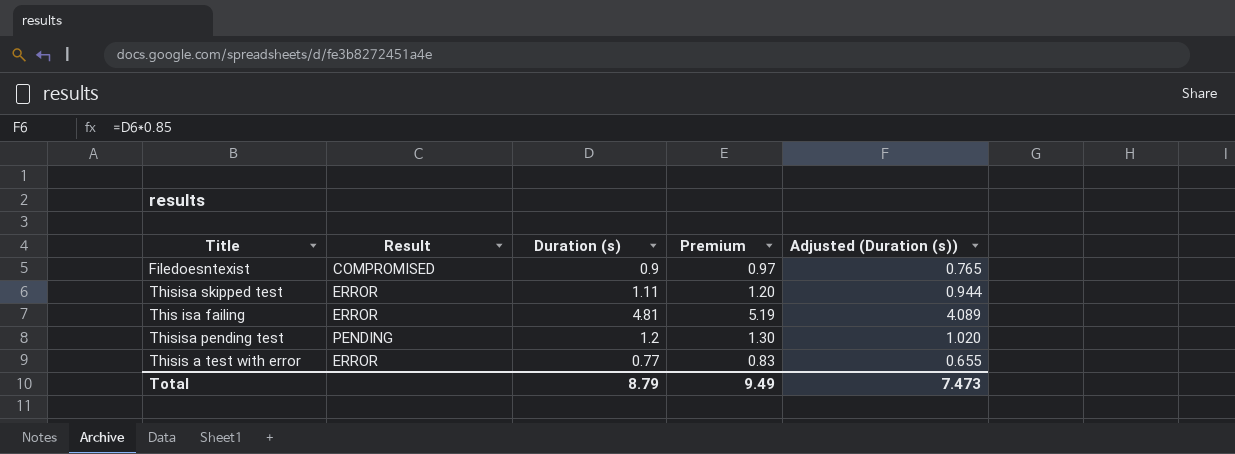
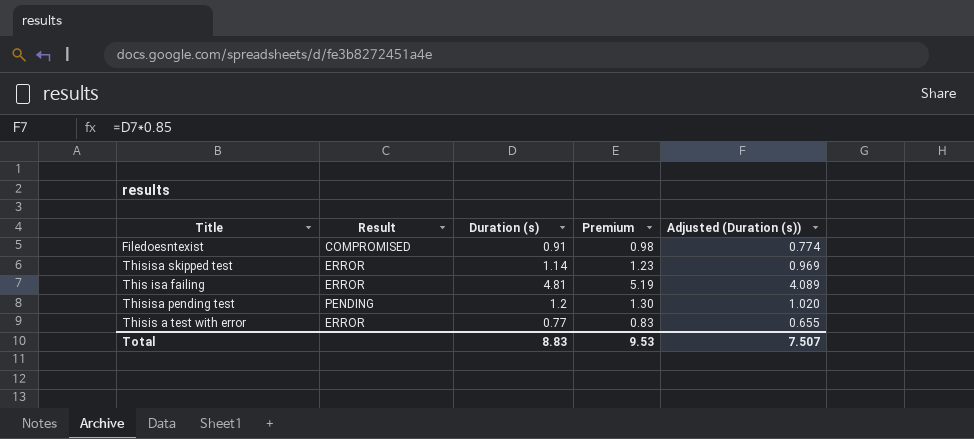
Filedoesntexist | Duration (s): 0.9 -> 0.91
Filedoesntexist | Premium: 0.97 -> 0.98
Filedoesntexist | Adjusted (Duration (s)): 0.765 -> 0.774
Thisisa skipped test | Duration (s): 1.11 -> 1.14
Thisisa skipped test | Premium: 1.20 -> 1.23
Thisisa skipped test | Adjusted (Duration (s)): 0.944 -> 0.969
Total | Duration (s): 8.79 -> 8.83
Total | Premium: 9.49 -> 9.53
Total | Adjusted (Duration (s)): 7.473 -> 7.507

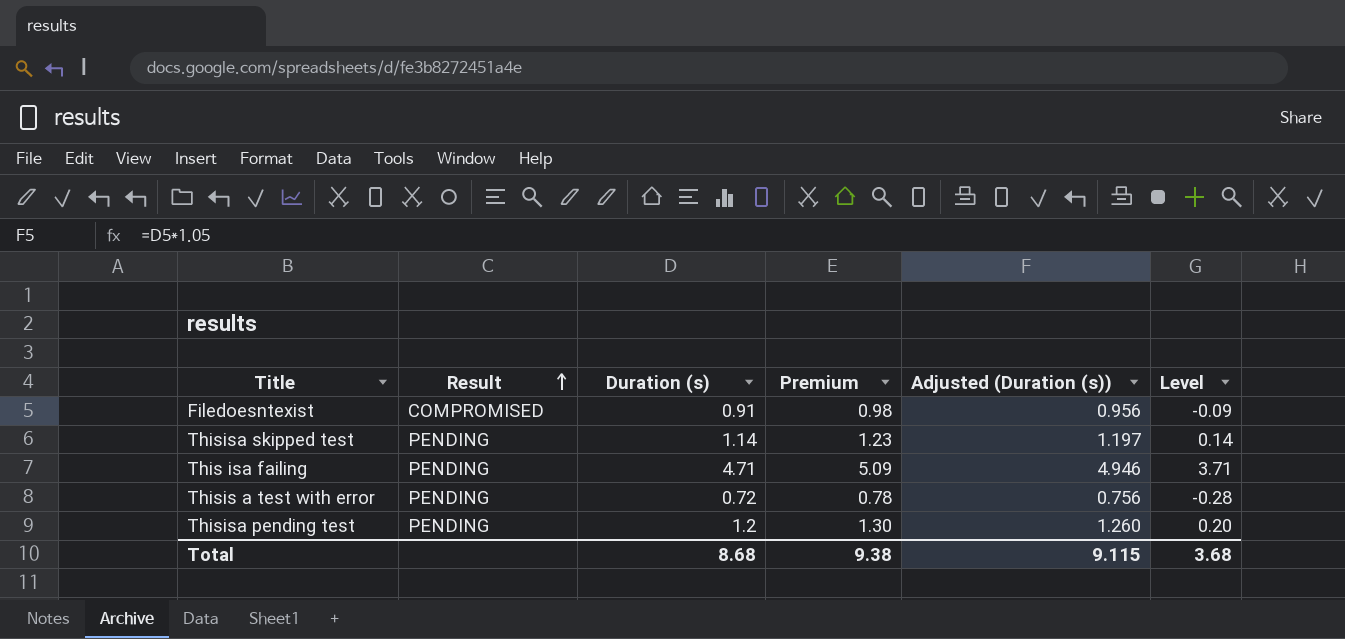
row order: none -> Result ascending
column Adjusted (Duration (s)) | formula: [Duration (s)] * 0.85 -> [Duration (s)] * 1.05
column Level | formula: none -> [Duration (s)] - 1
Thisisa skipped test | Result: ERROR -> PENDING
This isa failing | Result: ERROR -> PENDING
This isa failing | Duration (s): 4.81 -> 4.71
This isa failing | Premium: 5.19 -> 5.09
Thisis a test with error | Result: ERROR -> PENDING
Thisis a test with error | Duration (s): 0.77 -> 0.72
Thisis a test with error | Premium: 0.83 -> 0.78
Total | Duration (s): 8.83 -> 8.68
Total | Premium: 9.53 -> 9.38
Total | Adjusted (Duration (s)): 7.507 -> 9.115

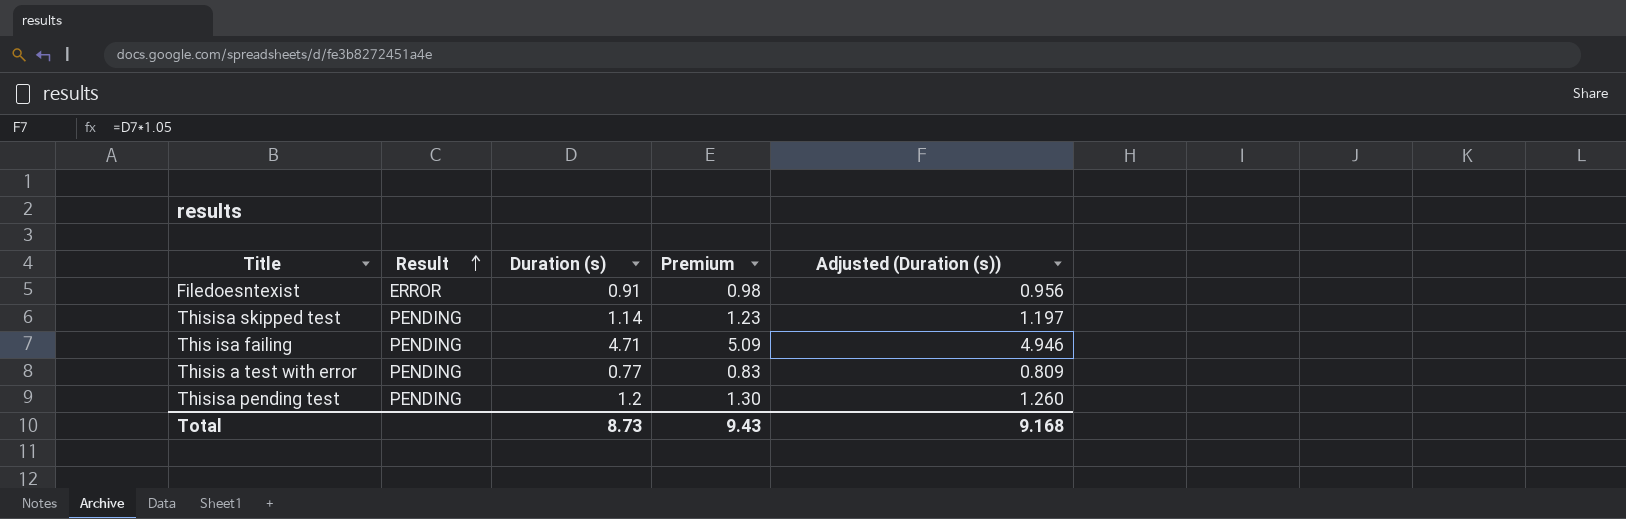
column Level | formula: [Duration (s)] - 1 -> none
Filedoesntexist | Result: COMPROMISED -> ERROR
Thisis a test with error | Duration (s): 0.72 -> 0.77
Thisis a test with error | Premium: 0.78 -> 0.83
Thisis a test with error | Adjusted (Duration (s)): 0.756 -> 0.809
Total | Duration (s): 8.68 -> 8.73
Total | Premium: 9.38 -> 9.43
Total | Adjusted (Duration (s)): 9.115 -> 9.168

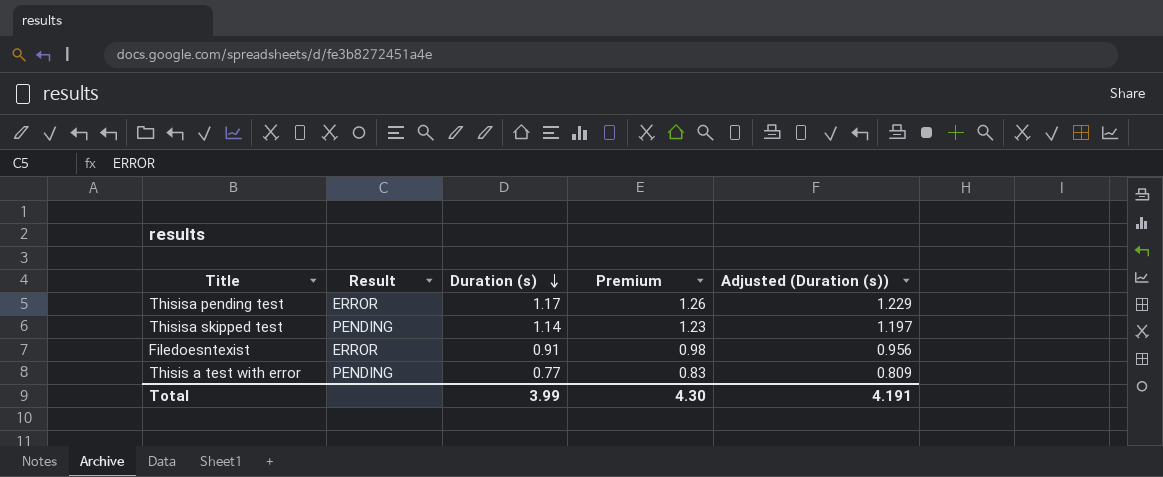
row order: Result ascending -> Duration (s) descending
row This isa failing: PENDING | 4.71 | 5.09 | 4.946 -> none
Thisisa pending test | Result: PENDING -> ERROR
Thisisa pending test | Duration (s): 1.2 -> 1.17
Thisisa pending test | Premium: 1.30 -> 1.26
Thisisa pending test | Adjusted (Duration (s)): 1.260 -> 1.229
Total | Duration (s): 8.73 -> 3.99
Total | Premium: 9.43 -> 4.30
Total | Adjusted (Duration (s)): 9.168 -> 4.191

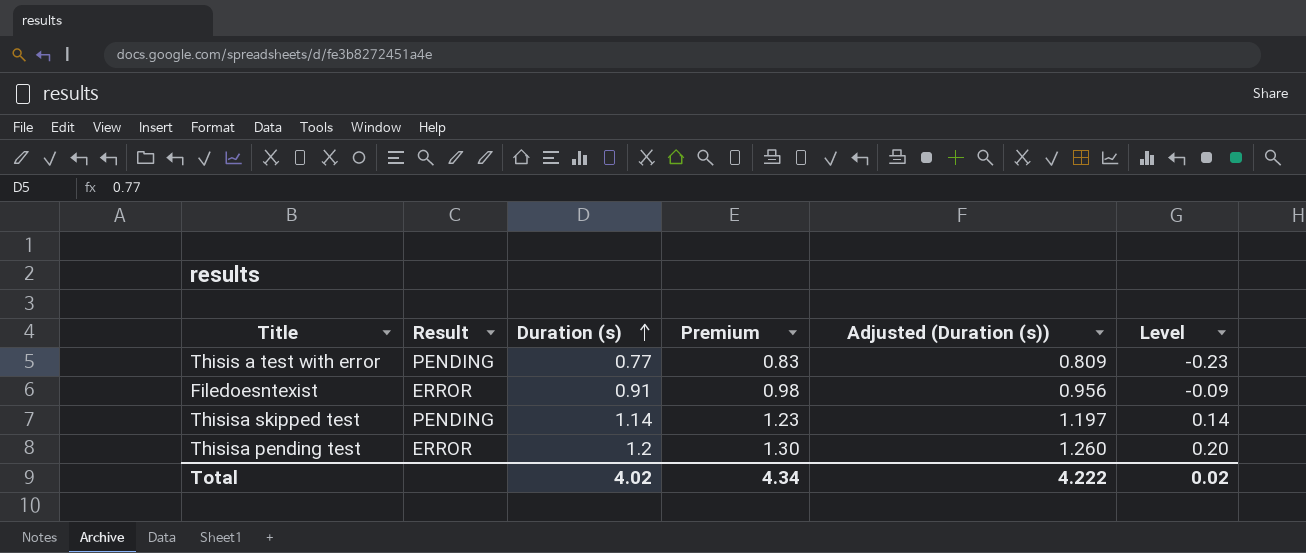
row order: Duration (s) descending -> Duration (s) ascending
column Level | formula: none -> [Duration (s)] - 1
Thisisa pending test | Duration (s): 1.17 -> 1.2
Thisisa pending test | Premium: 1.26 -> 1.30
Thisisa pending test | Adjusted (Duration (s)): 1.229 -> 1.260
Total | Duration (s): 3.99 -> 4.02
Total | Premium: 4.30 -> 4.34
Total | Adjusted (Duration (s)): 4.191 -> 4.222

